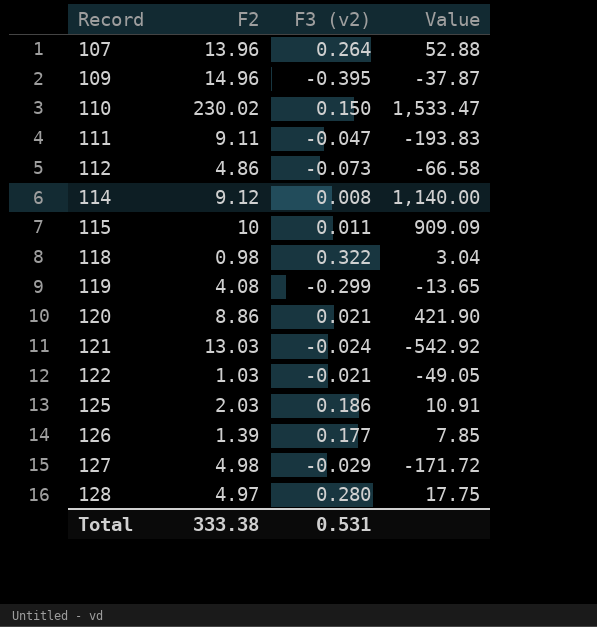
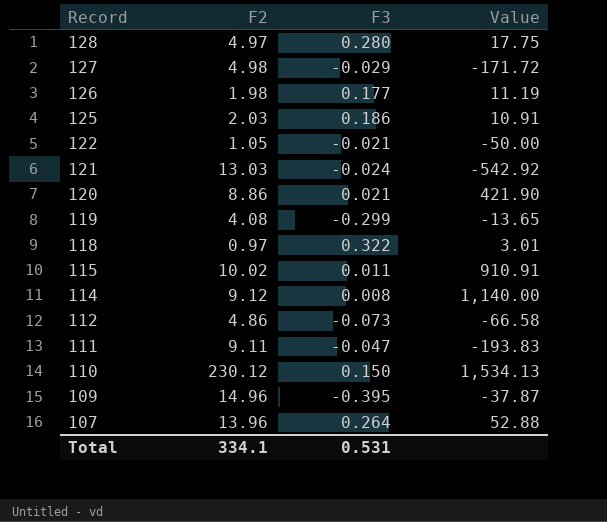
row order: Record ascending -> Record descending
column name: F3 (v2) -> F3
126 | F2: 1.39 -> 1.98
126 | Value: 7.85 -> 11.19
122 | F2: 1.03 -> 1.05
122 | Value: -49.05 -> -50.00
118 | F2: 0.98 -> 0.97
118 | Value: 3.04 -> 3.01
115 | F2: 10 -> 10.02
115 | Value: 909.09 -> 910.91
110 | F2: 230.02 -> 230.12
110 | Value: 1,533.47 -> 1,534.13
Total | F2: 333.38 -> 334.1

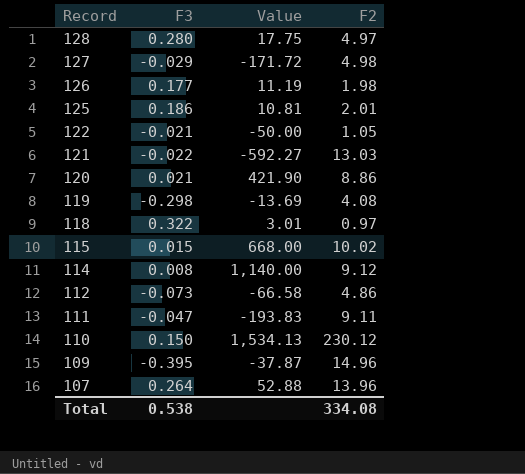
column F2 | position: 2 -> 4
125 | Value: 10.91 -> 10.81
125 | F2: 2.03 -> 2.01
121 | F3: -0.024 -> -0.022
121 | Value: -542.92 -> -592.27
119 | F3: -0.299 -> -0.298
119 | Value: -13.65 -> -13.69
115 | F3: 0.011 -> 0.015
115 | Value: 910.91 -> 668.00
Total | F3: 0.531 -> 0.538
Total | F2: 334.1 -> 334.08

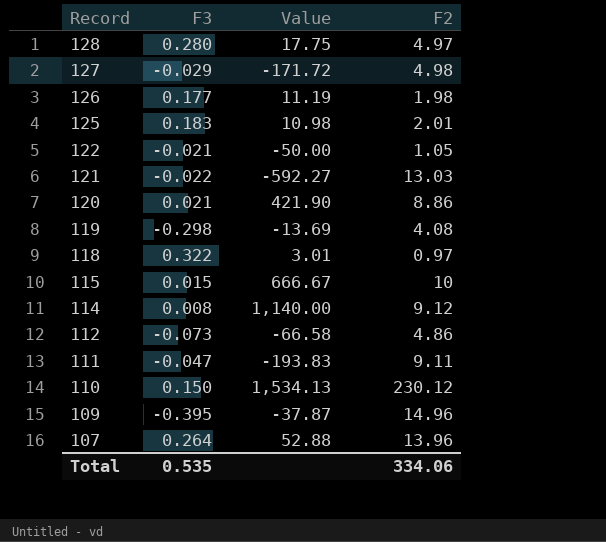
125 | F3: 0.186 -> 0.183
125 | Value: 10.81 -> 10.98
115 | Value: 668.00 -> 666.67
115 | F2: 10.02 -> 10
Total | F3: 0.538 -> 0.535
Total | F2: 334.08 -> 334.06

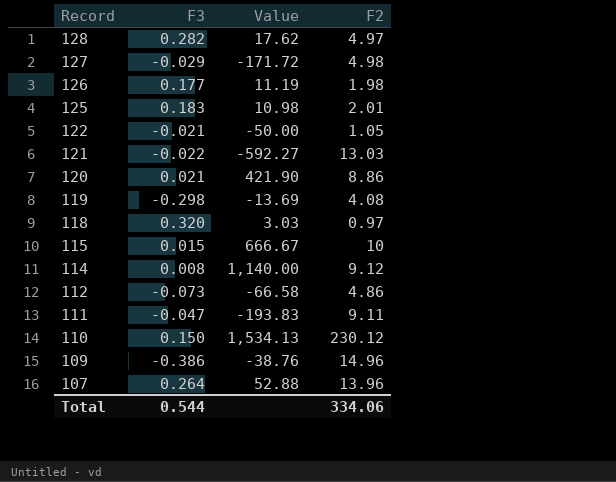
128 | F3: 0.280 -> 0.282
128 | Value: 17.75 -> 17.62
118 | F3: 0.322 -> 0.320
118 | Value: 3.01 -> 3.03
109 | F3: -0.395 -> -0.386
109 | Value: -37.87 -> -38.76
Total | F3: 0.535 -> 0.544

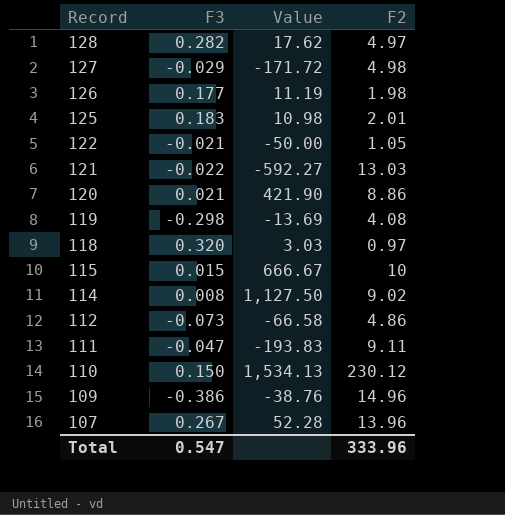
114 | Value: 1,140.00 -> 1,127.50
114 | F2: 9.12 -> 9.02
107 | F3: 0.264 -> 0.267
107 | Value: 52.88 -> 52.28
Total | F3: 0.544 -> 0.547
Total | F2: 334.06 -> 333.96

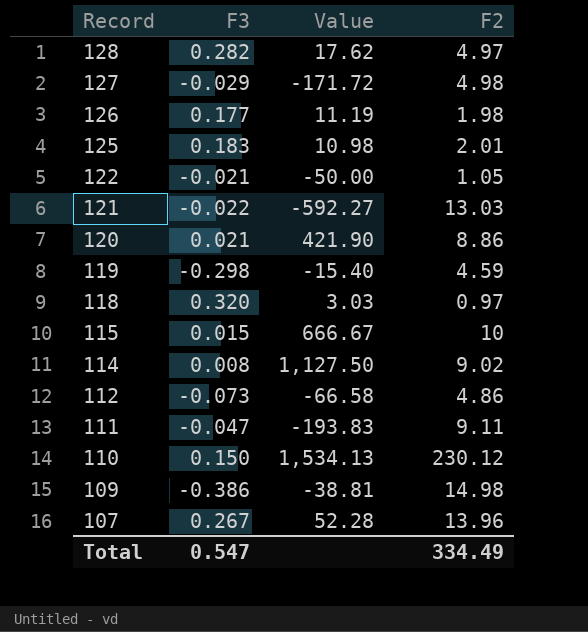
119 | Value: -13.69 -> -15.40
119 | F2: 4.08 -> 4.59
109 | Value: -38.76 -> -38.81
109 | F2: 14.96 -> 14.98
Total | F2: 333.96 -> 334.49

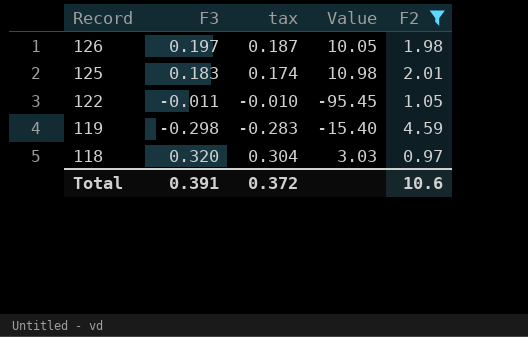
filter: none -> F2 <= 4.59
column tax | formula: none -> [F3] * 0.95
126 | F3: 0.177 -> 0.197
126 | Value: 11.19 -> 10.05
122 | F3: -0.021 -> -0.011
122 | Value: -50.00 -> -95.45
Total | F3: 0.547 -> 0.391
Total | F2: 334.49 -> 10.6

